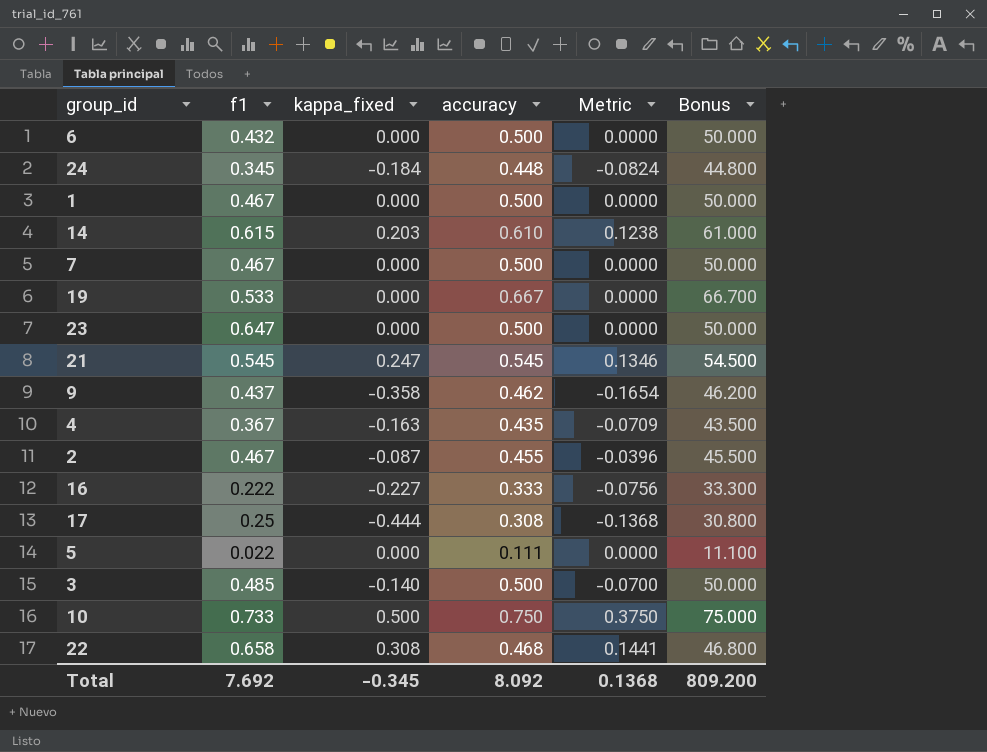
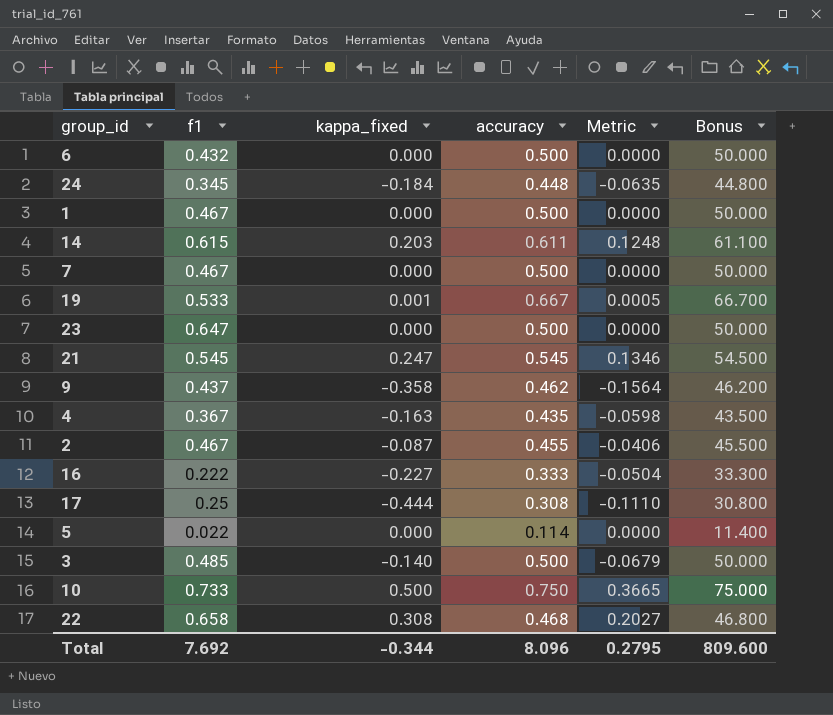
column Metric | formula: [kappa_fixed] * [accuracy] -> [f1] * [kappa_fixed]
14 | accuracy: 0.610 -> 0.611
14 | Bonus: 61.000 -> 61.100
19 | kappa_fixed: 0.000 -> 0.001
5 | accuracy: 0.111 -> 0.114
5 | Bonus: 11.100 -> 11.400
Total | kappa_fixed: -0.345 -> -0.344
Total | accuracy: 8.092 -> 8.096
Total | Metric: 0.1368 -> 0.2795
Total | Bonus: 809.200 -> 809.600

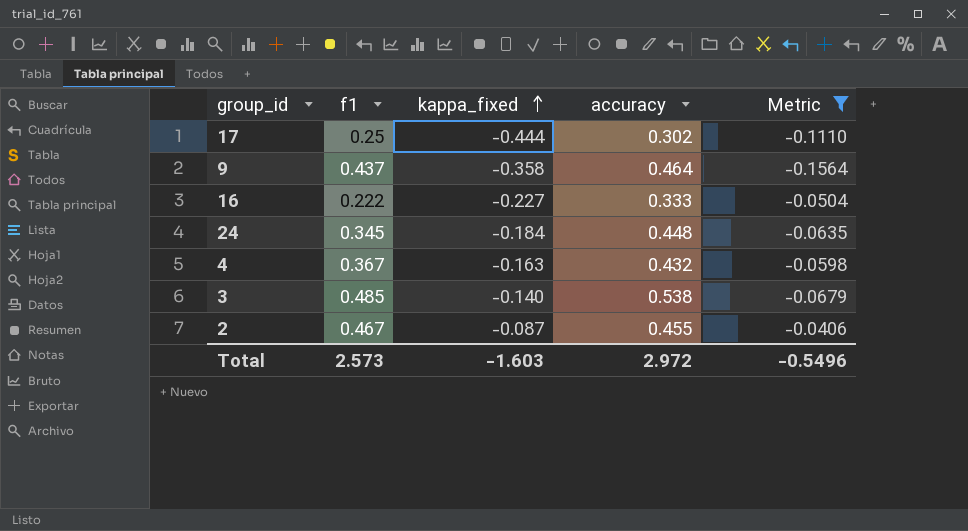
filter: none -> Metric <= -0.0406
row order: none -> kappa_fixed ascending
column Bonus | formula: [accuracy] * 100 -> none
17 | accuracy: 0.308 -> 0.302
9 | accuracy: 0.462 -> 0.464
4 | accuracy: 0.435 -> 0.432
3 | accuracy: 0.500 -> 0.538
Total | f1: 7.692 -> 2.573
Total | kappa_fixed: -0.344 -> -1.603
Total | accuracy: 8.096 -> 2.972
Total | Metric: 0.2795 -> -0.5496

